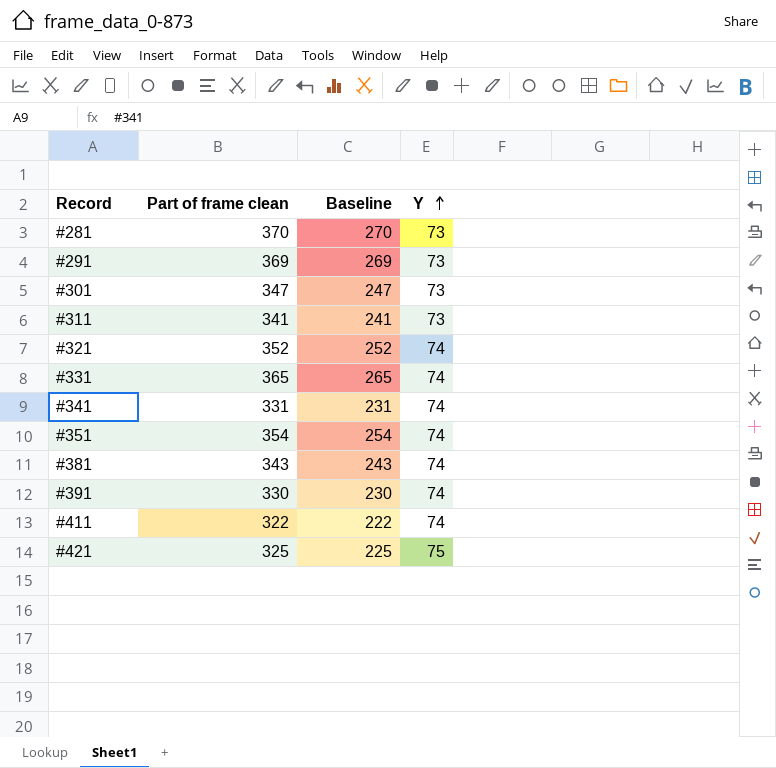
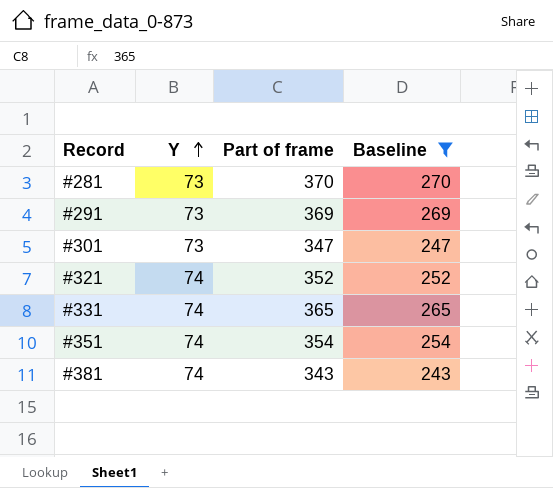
filter: none -> Baseline >= 243
column Y | position: 4 -> 2
column name: Part of frame clean -> Part of frame

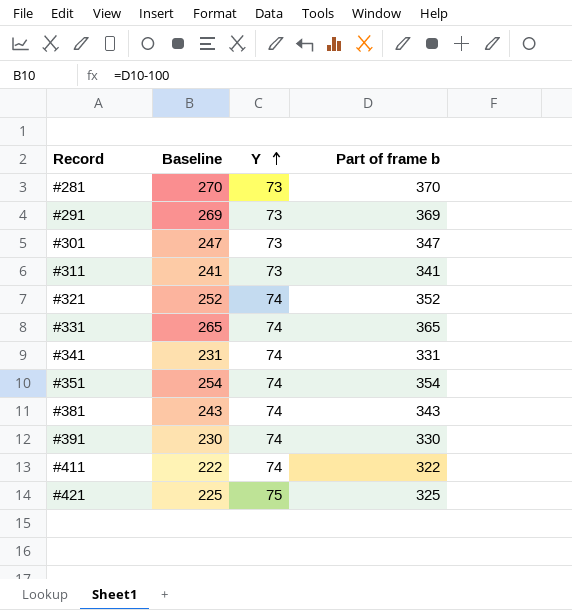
filter: Baseline >= 243 -> none
column Baseline | position: 4 -> 2
column name: Part of frame -> Part of frame b

